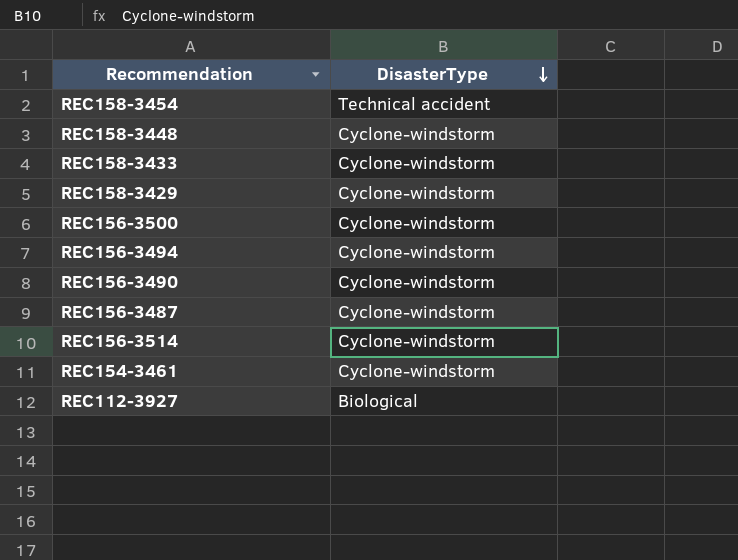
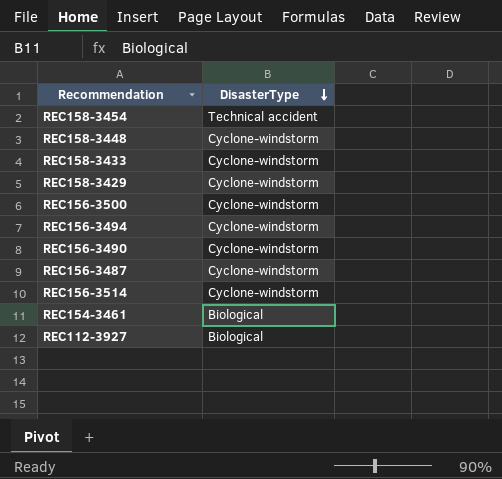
REC154-3461 | DisasterType: Cyclone-windstorm -> Biological

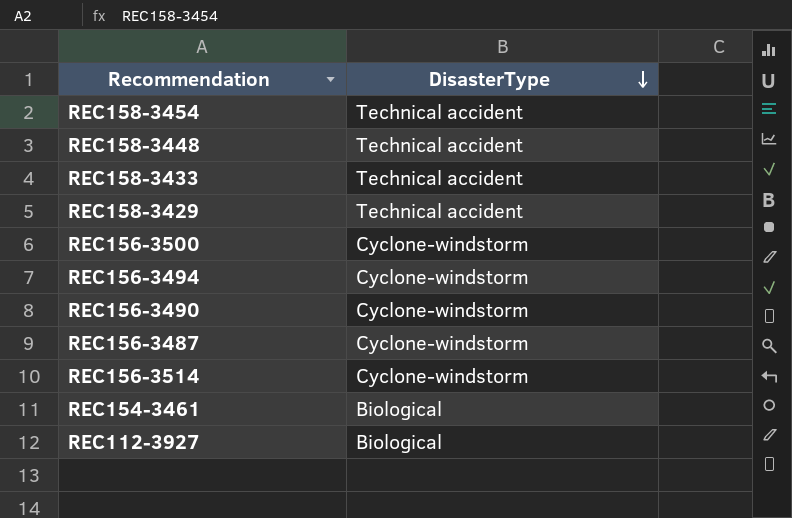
REC158-3448 | DisasterType: Cyclone-windstorm -> Technical accident
REC158-3433 | DisasterType: Cyclone-windstorm -> Technical accident
REC158-3429 | DisasterType: Cyclone-windstorm -> Technical accident

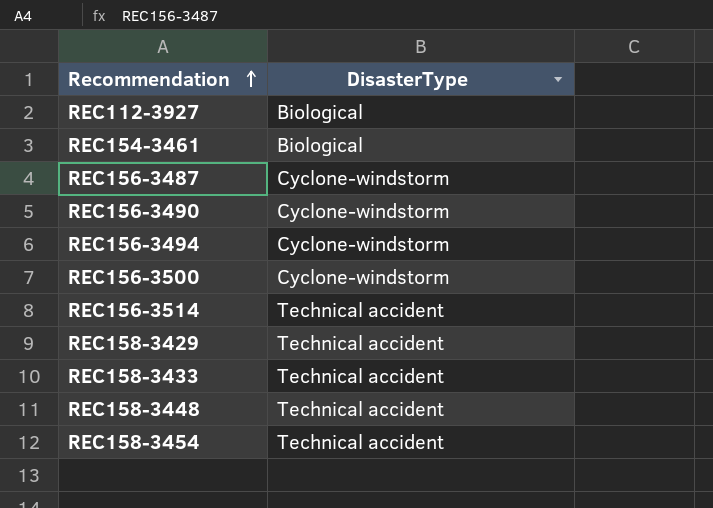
row order: DisasterType descending -> Recommendation ascending
REC156-3514 | DisasterType: Cyclone-windstorm -> Technical accident

